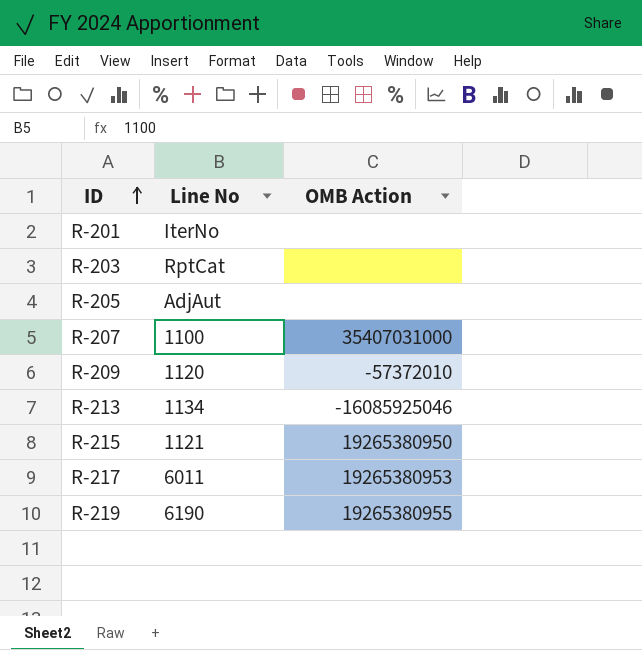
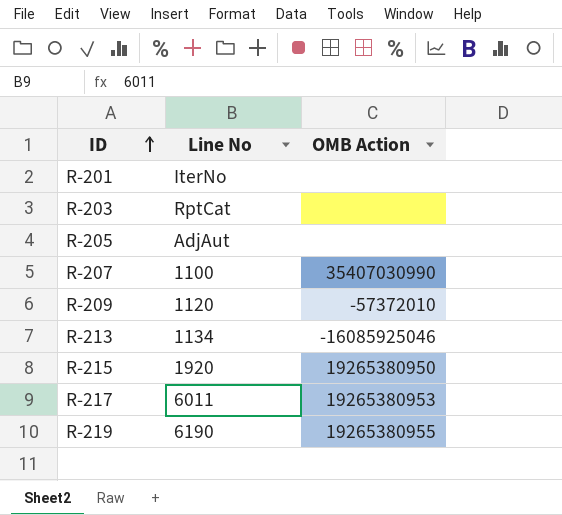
R-207 | OMB Action: 35407031000 -> 35407030990
R-215 | Line No: 1121 -> 1920

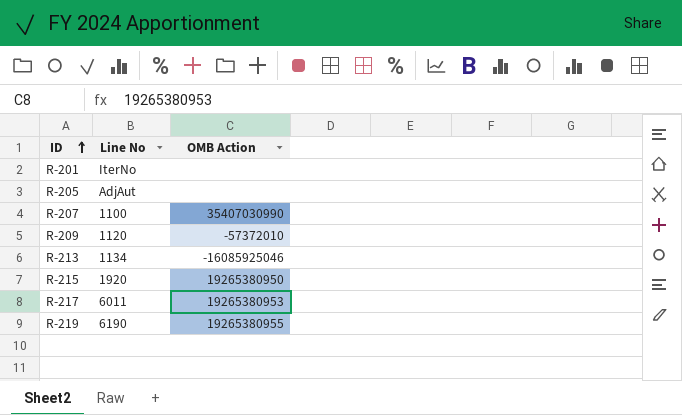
row R-203: RptCat | none -> none

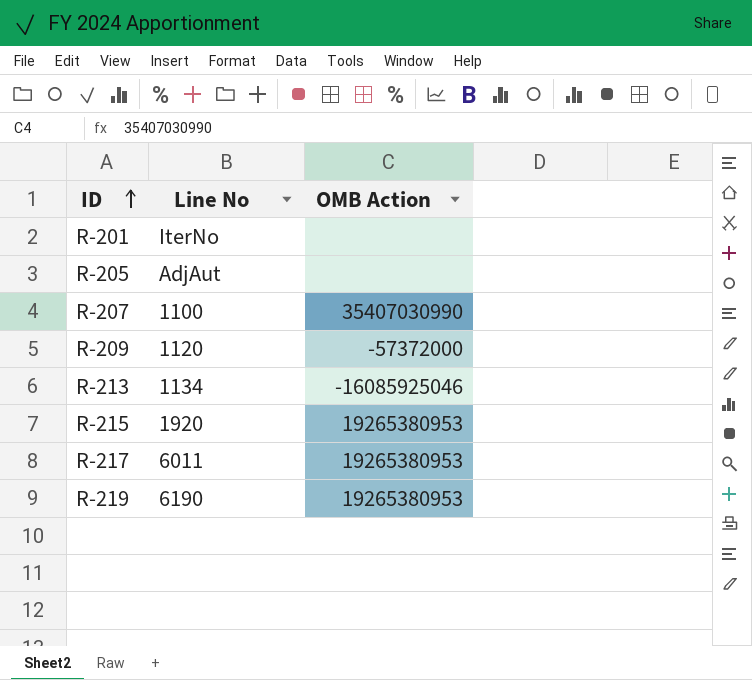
R-209 | OMB Action: -57372010 -> -57372000
R-215 | OMB Action: 19265380950 -> 19265380953
R-219 | OMB Action: 19265380955 -> 19265380953

